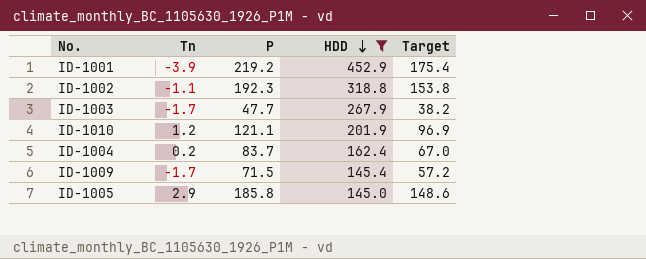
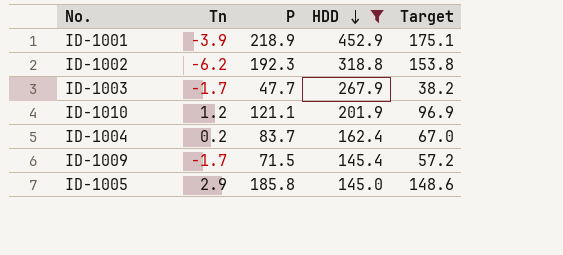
ID-1001 | P: 219.2 -> 218.9
ID-1001 | Target: 175.4 -> 175.1
ID-1002 | Tn: -1.1 -> -6.2

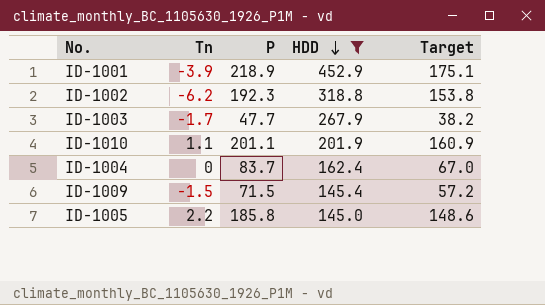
ID-1010 | Tn: 1.2 -> 1.1
ID-1010 | P: 121.1 -> 201.1
ID-1010 | Target: 96.9 -> 160.9
ID-1004 | Tn: 0.2 -> 0
ID-1009 | Tn: -1.7 -> -1.5
ID-1005 | Tn: 2.9 -> 2.2

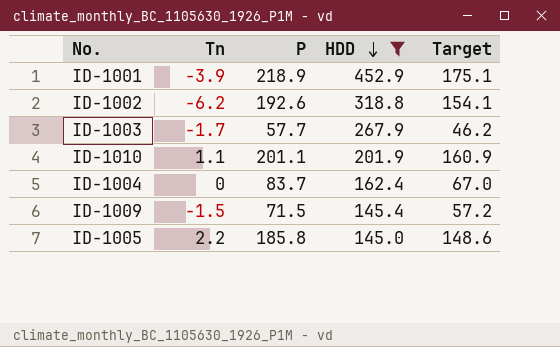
ID-1002 | P: 192.3 -> 192.6
ID-1002 | Target: 153.8 -> 154.1
ID-1003 | P: 47.7 -> 57.7
ID-1003 | Target: 38.2 -> 46.2

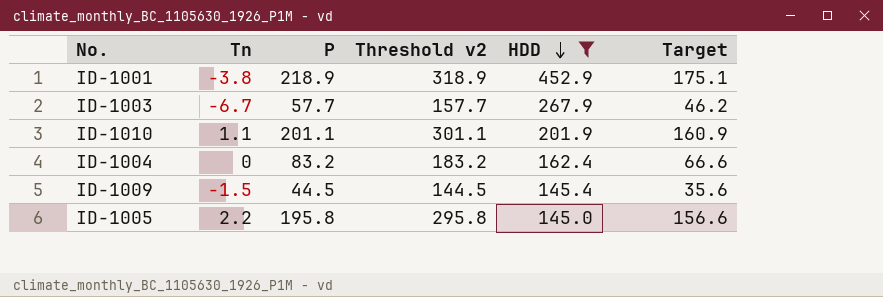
column Threshold v2 | formula: none -> [P] + 100
row ID-1002: -6.2 | 192.6 | 318.8 | 154.1 -> none
ID-1001 | Tn: -3.9 -> -3.8
ID-1003 | Tn: -1.7 -> -6.7
ID-1004 | P: 83.7 -> 83.2
ID-1004 | Target: 67.0 -> 66.6
ID-1009 | P: 71.5 -> 44.5
ID-1009 | Target: 57.2 -> 35.6
ID-1005 | P: 185.8 -> 195.8
ID-1005 | Target: 148.6 -> 156.6

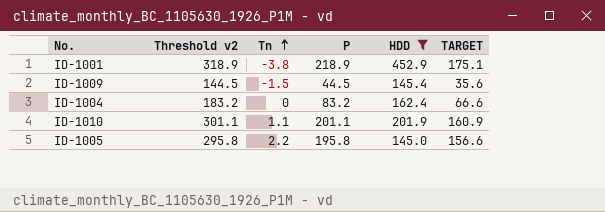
row order: HDD descending -> Tn ascending
column Threshold v2 | position: 4 -> 2
column name: Target -> TARGET
row ID-1003: -6.7 | 57.7 | 157.7 | 267.9 | 46.2 -> none

